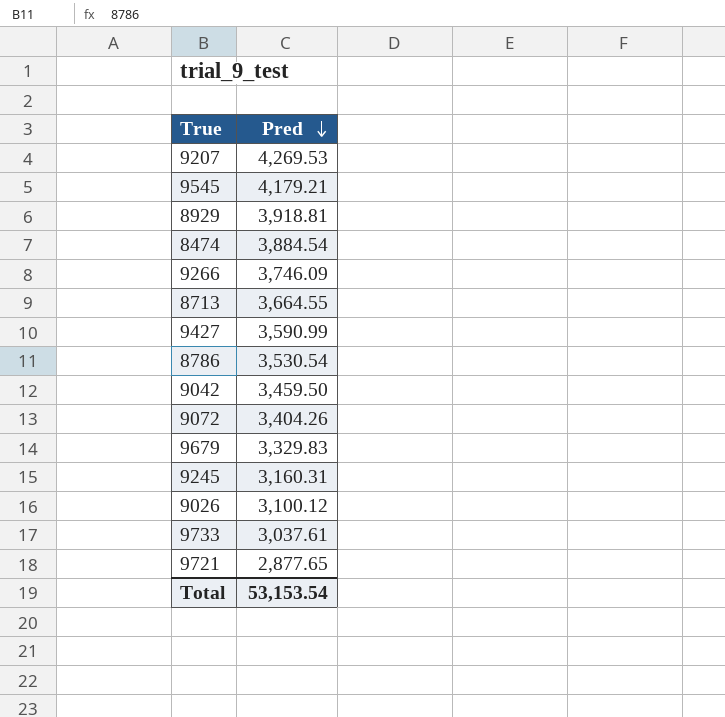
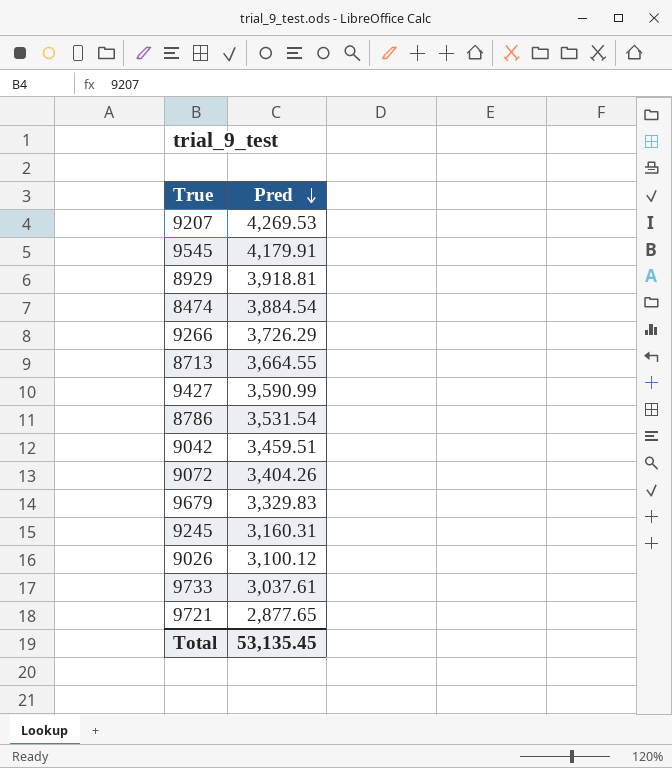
9545 | Pred: 4,179.21 -> 4,179.91
9266 | Pred: 3,746.09 -> 3,726.29
8786 | Pred: 3,530.54 -> 3,531.54
9042 | Pred: 3,459.50 -> 3,459.51
Total | Pred: 53,153.54 -> 53,135.45

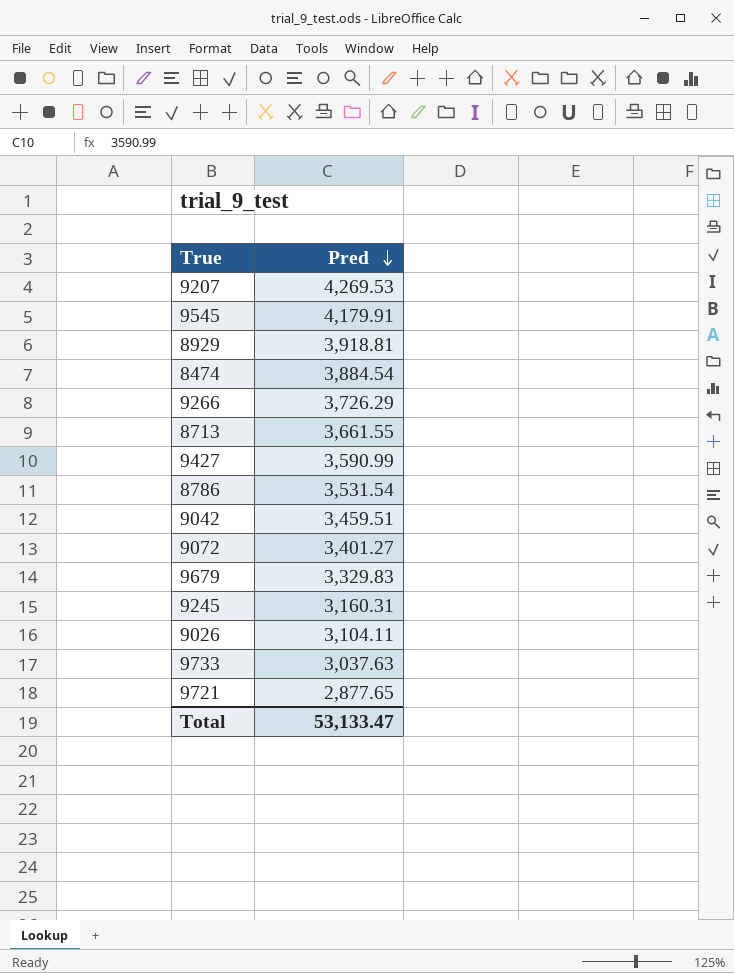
8713 | Pred: 3,664.55 -> 3,661.55
9072 | Pred: 3,404.26 -> 3,401.27
9026 | Pred: 3,100.12 -> 3,104.11
9733 | Pred: 3,037.61 -> 3,037.63
Total | Pred: 53,135.45 -> 53,133.47

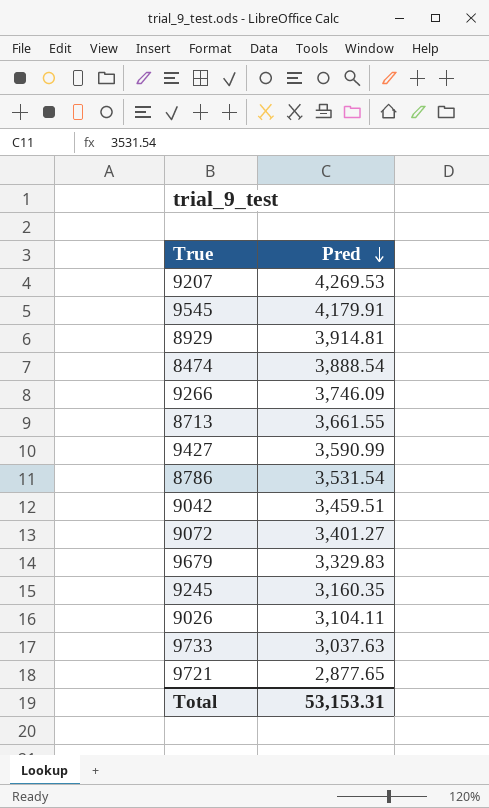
8929 | Pred: 3,918.81 -> 3,914.81
8474 | Pred: 3,884.54 -> 3,888.54
9266 | Pred: 3,726.29 -> 3,746.09
9245 | Pred: 3,160.31 -> 3,160.35
Total | Pred: 53,133.47 -> 53,153.31

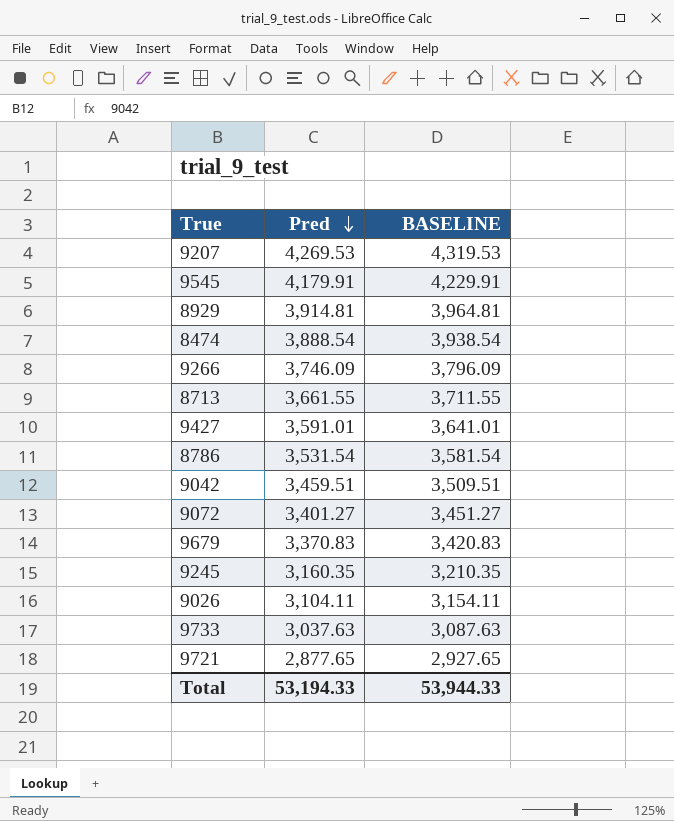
column BASELINE | formula: none -> [Pred] + 50
9427 | Pred: 3,590.99 -> 3,591.01
9679 | Pred: 3,329.83 -> 3,370.83
Total | Pred: 53,153.31 -> 53,194.33

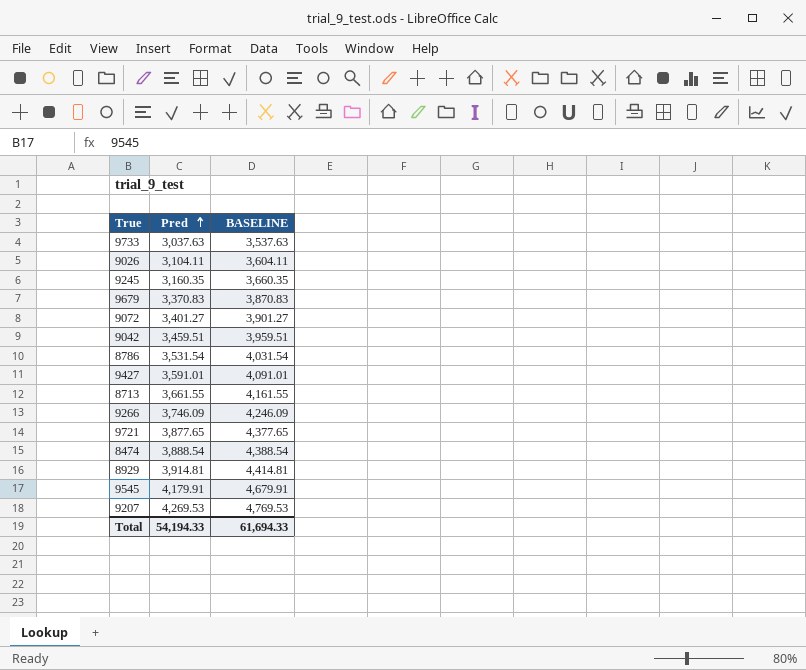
row order: Pred descending -> Pred ascending
column BASELINE | formula: [Pred] + 50 -> [Pred] + 500
9721 | Pred: 2,877.65 -> 3,877.65
Total | Pred: 53,194.33 -> 54,194.33
Total | BASELINE: 53,944.33 -> 61,694.33

